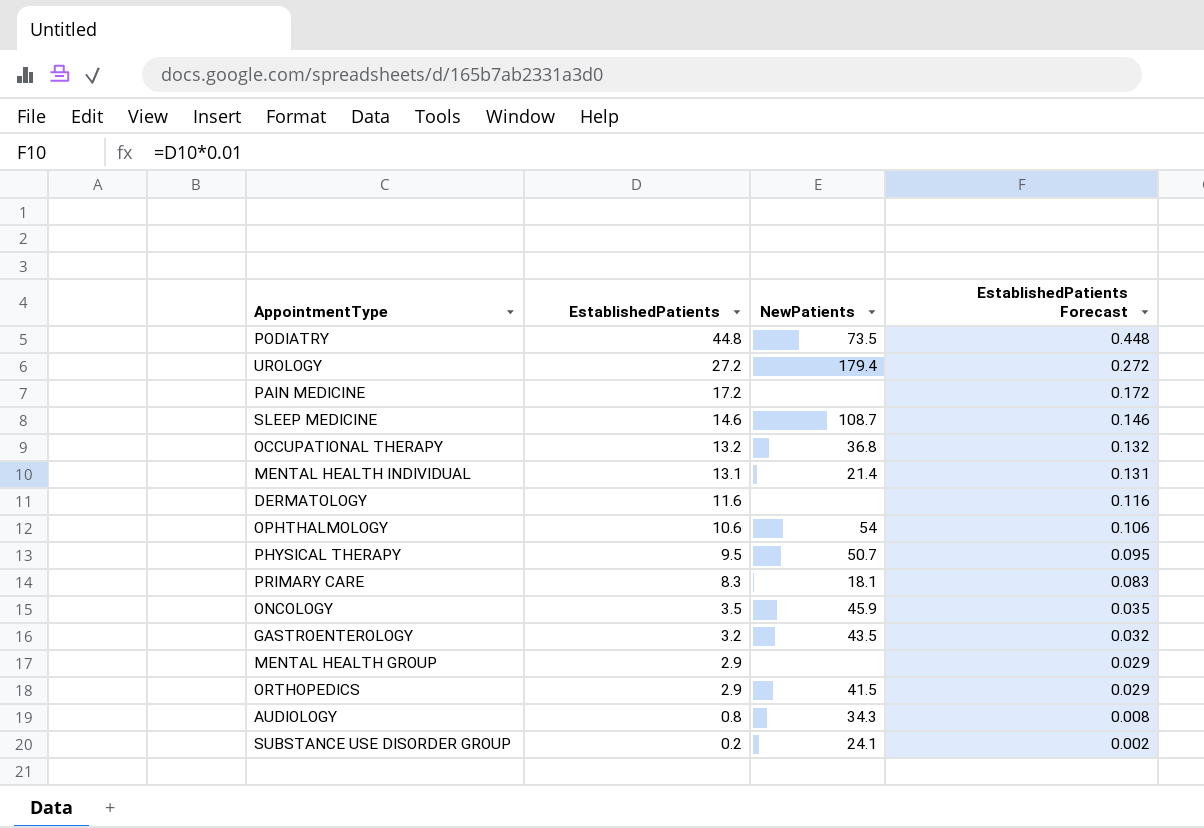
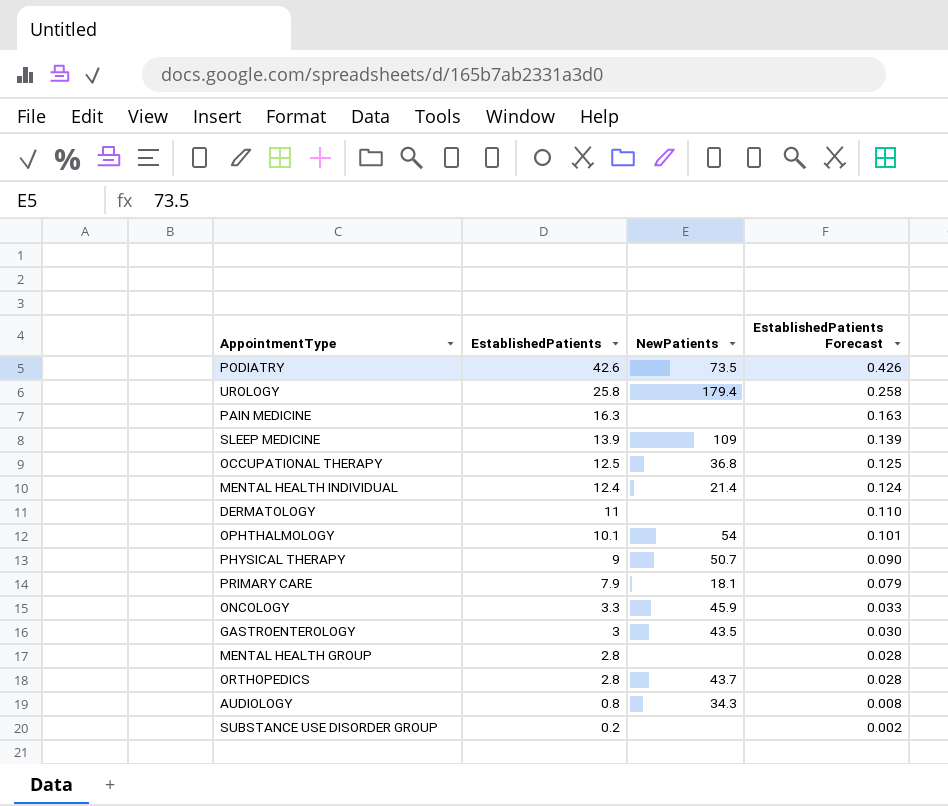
PODIATRY | EstablishedPatients: 44.8 -> 42.6
PODIATRY | EstablishedPatients Forecast: 0.448 -> 0.426
UROLOGY | EstablishedPatients: 27.2 -> 25.8
UROLOGY | EstablishedPatients Forecast: 0.272 -> 0.258
PAIN MEDICINE | EstablishedPatients: 17.2 -> 16.3
PAIN MEDICINE | EstablishedPatients Forecast: 0.172 -> 0.163
SLEEP MEDICINE | EstablishedPatients: 14.6 -> 13.9
SLEEP MEDICINE | NewPatients: 108.7 -> 109
SLEEP MEDICINE | EstablishedPatients Forecast: 0.146 -> 0.139
OCCUPATIONAL THERAPY | EstablishedPatients: 13.2 -> 12.5
OCCUPATIONAL THERAPY | EstablishedPatients Forecast: 0.132 -> 0.125
MENTAL HEALTH INDIVIDUAL | EstablishedPatients: 13.1 -> 12.4
MENTAL HEALTH INDIVIDUAL | EstablishedPatients Forecast: 0.131 -> 0.124
DERMATOLOGY | EstablishedPatients: 11.6 -> 11
DERMATOLOGY | EstablishedPatients Forecast: 0.116 -> 0.110
OPHTHALMOLOGY | EstablishedPatients: 10.6 -> 10.1
OPHTHALMOLOGY | EstablishedPatients Forecast: 0.106 -> 0.101
PHYSICAL THERAPY | EstablishedPatients: 9.5 -> 9
PHYSICAL THERAPY | EstablishedPatients Forecast: 0.095 -> 0.090
PRIMARY CARE | EstablishedPatients: 8.3 -> 7.9
PRIMARY CARE | EstablishedPatients Forecast: 0.083 -> 0.079
ONCOLOGY | EstablishedPatients: 3.5 -> 3.3
ONCOLOGY | EstablishedPatients Forecast: 0.035 -> 0.033
GASTROENTEROLOGY | EstablishedPatients: 3.2 -> 3
GASTROENTEROLOGY | EstablishedPatients Forecast: 0.032 -> 0.030
MENTAL HEALTH GROUP | EstablishedPatients: 2.9 -> 2.8
MENTAL HEALTH GROUP | EstablishedPatients Forecast: 0.029 -> 0.028
ORTHOPEDICS | EstablishedPatients: 2.9 -> 2.8
ORTHOPEDICS | NewPatients: 41.5 -> 43.7
ORTHOPEDICS | EstablishedPatients Forecast: 0.029 -> 0.028
SUBSTANCE USE DISORDER GROUP | NewPatients: 24.1 -> none

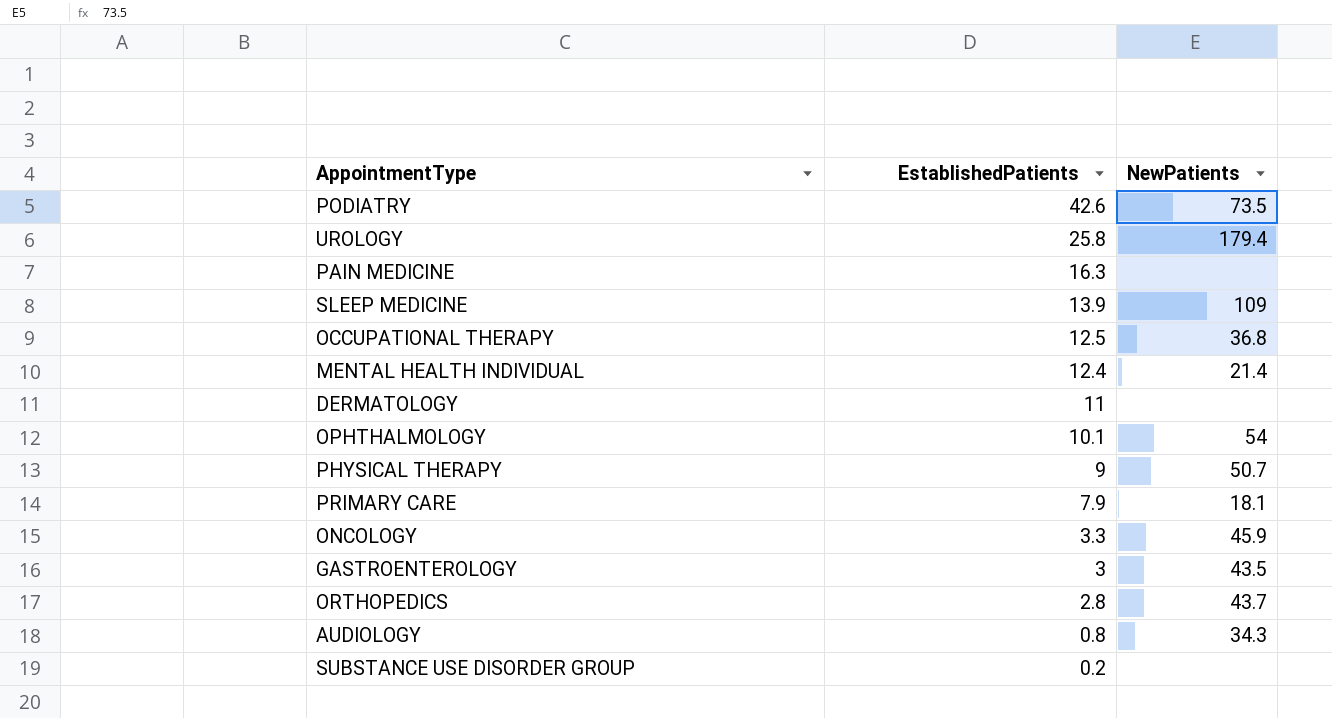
column EstablishedPatients Forecast | formula: [EstablishedPatients] * 0.01 -> none
row MENTAL HEALTH GROUP: 2.8 | none | 0.028 -> none

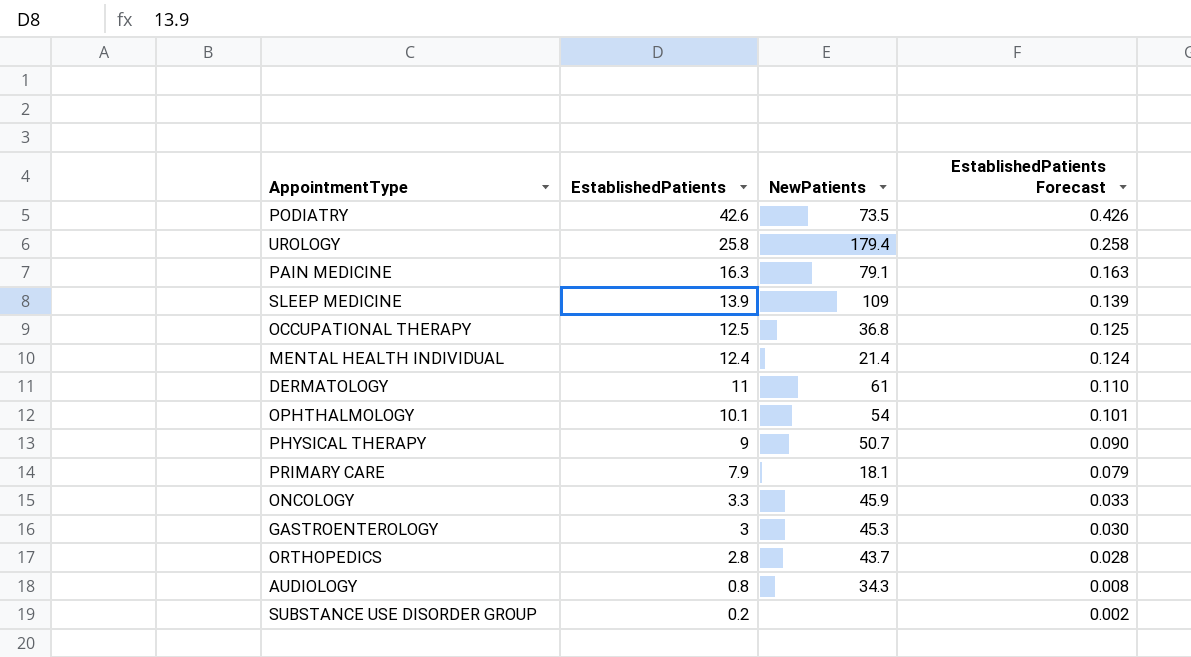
column EstablishedPatients Forecast | formula: none -> [EstablishedPatients] * 0.01
PAIN MEDICINE | NewPatients: none -> 79.1
DERMATOLOGY | NewPatients: none -> 61
GASTROENTEROLOGY | NewPatients: 43.5 -> 45.3

